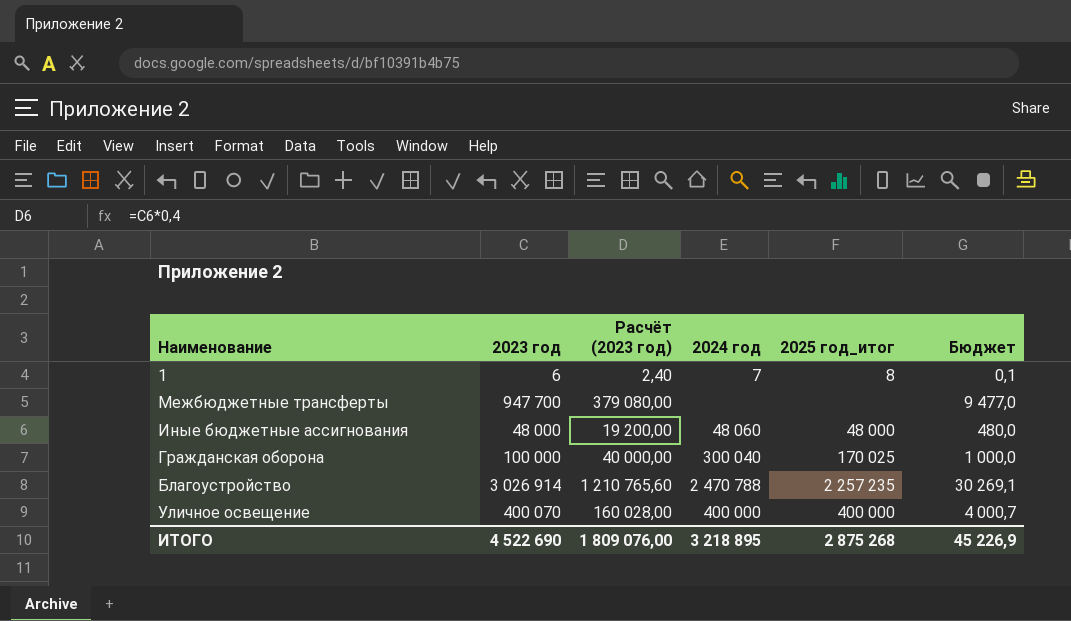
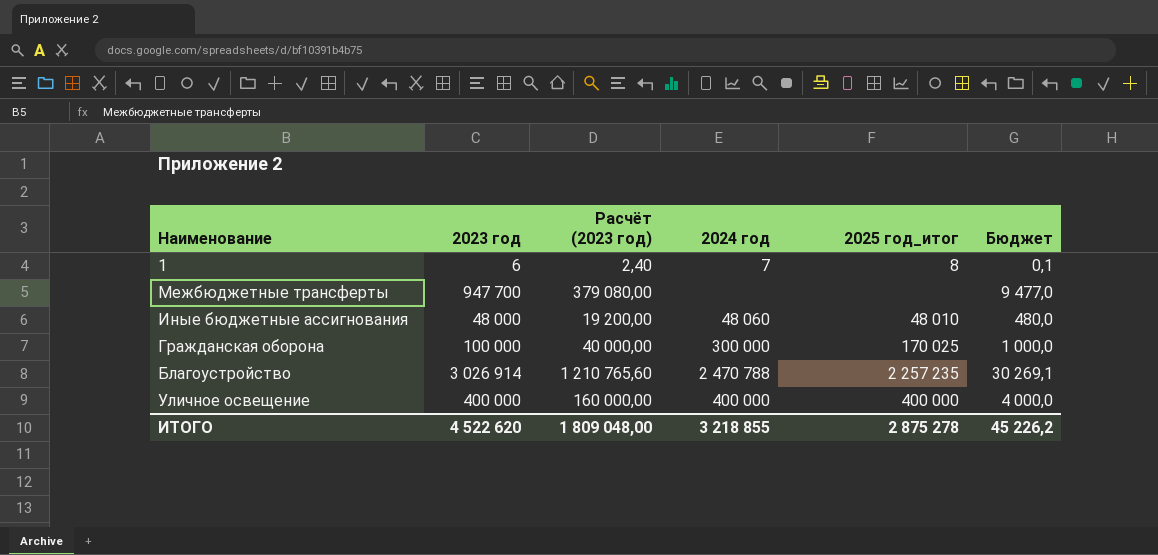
Иные бюджетные ассигнования | 2025 год_итог: 48 000 -> 48 010
Гражданская оборона | 2024 год: 300 040 -> 300 000
Уличное освещение | 2023 год: 400 070 -> 400 000
Уличное освещение | Расчёт (2023 год): 160 028,00 -> 160 000,00
Уличное освещение | Бюджет: 4 000,7 -> 4 000,0
ИТОГО | 2023 год: 4 522 690 -> 4 522 620
ИТОГО | Расчёт (2023 год): 1 809 076,00 -> 1 809 048,00
ИТОГО | 2024 год: 3 218 895 -> 3 218 855
ИТОГО | 2025 год_итог: 2 875 268 -> 2 875 278
ИТОГО | Бюджет: 45 226,9 -> 45 226,2

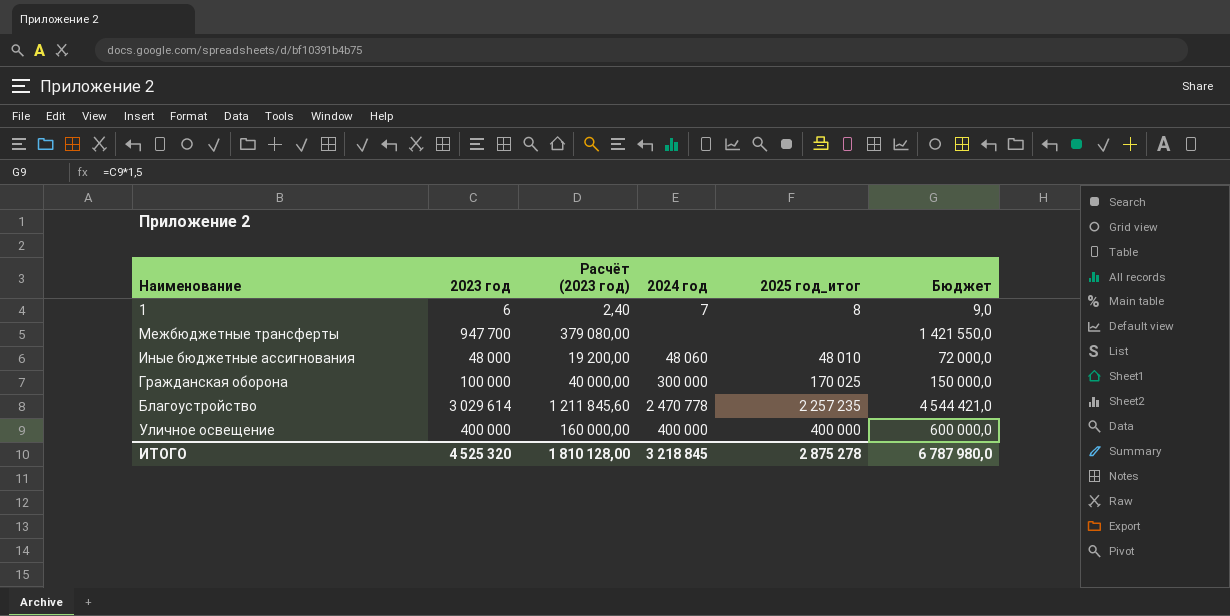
column Бюджет | formula: [2023 год] * 0,01 -> [2023 год] * 1,5
Благоустройство | 2023 год: 3 026 914 -> 3 029 614
Благоустройство | Расчёт (2023 год): 1 210 765,60 -> 1 211 845,60
Благоустройство | 2024 год: 2 470 788 -> 2 470 778
ИТОГО | 2023 год: 4 522 620 -> 4 525 320
ИТОГО | Расчёт (2023 год): 1 809 048,00 -> 1 810 128,00
ИТОГО | 2024 год: 3 218 855 -> 3 218 845
ИТОГО | Бюджет: 45 226,2 -> 6 787 980,0

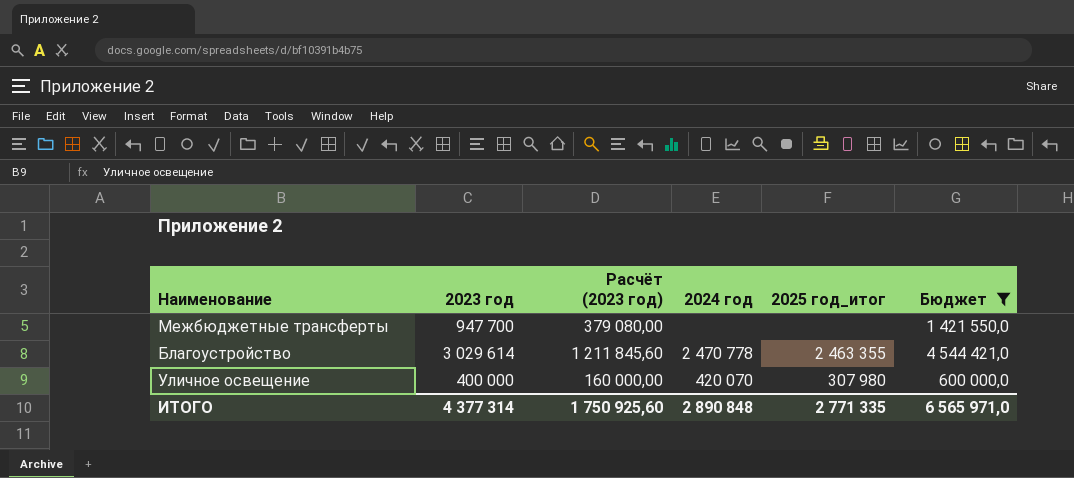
filter: none -> Бюджет >= 600 000,0
Благоустройство | 2025 год_итог: 2 257 235 -> 2 463 355
Уличное освещение | 2024 год: 400 000 -> 420 070
Уличное освещение | 2025 год_итог: 400 000 -> 307 980
ИТОГО | 2023 год: 4 525 320 -> 4 377 314
ИТОГО | Расчёт (2023 год): 1 810 128,00 -> 1 750 925,60
ИТОГО | 2024 год: 3 218 845 -> 2 890 848
ИТОГО | 2025 год_итог: 2 875 278 -> 2 771 335
ИТОГО | Бюджет: 6 787 980,0 -> 6 565 971,0

